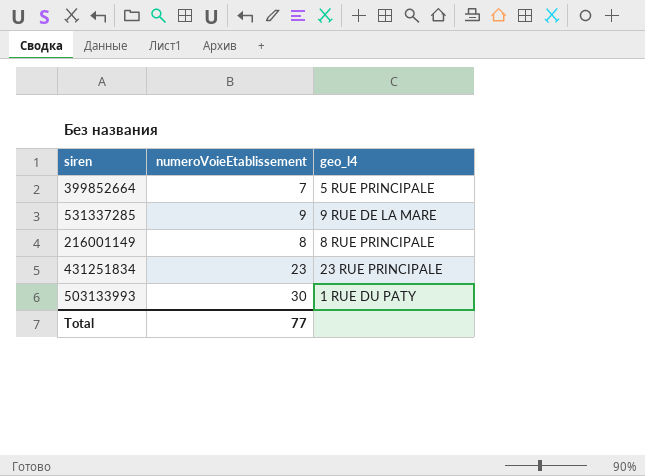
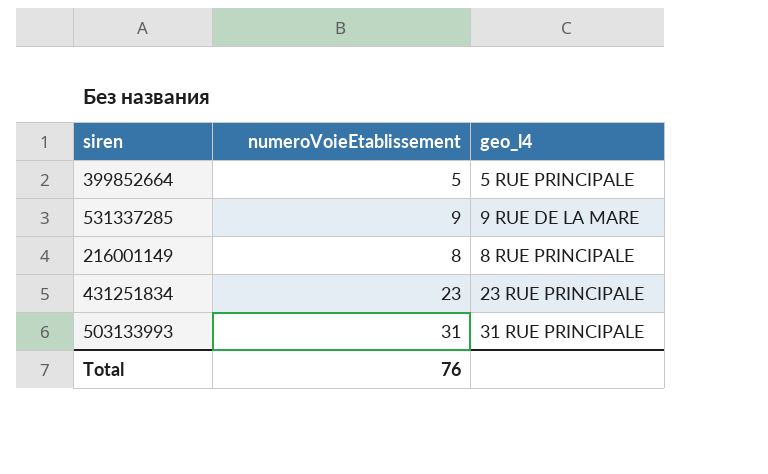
399852664 | numeroVoieEtablissement: 7 -> 5
503133993 | numeroVoieEtablissement: 30 -> 31
503133993 | geo_l4: 1 RUE DU PATY -> 31 RUE PRINCIPALE
Total | numeroVoieEtablissement: 77 -> 76

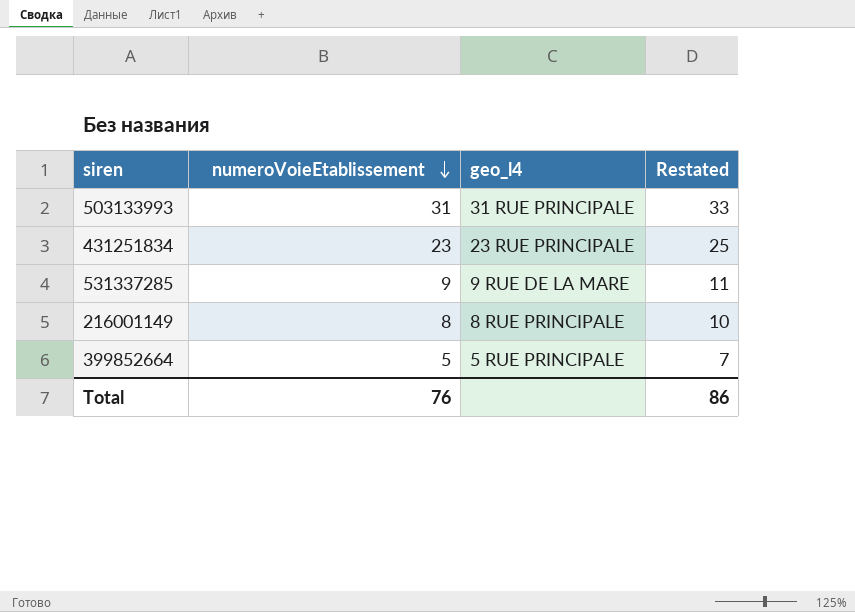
row order: none -> numeroVoieEtablissement descending
column Restated | formula: none -> [numeroVoieEtablissement] + 2

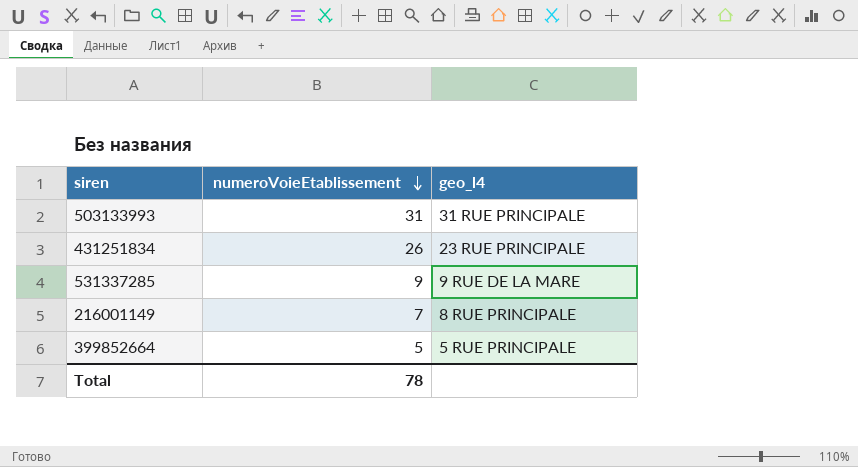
column Restated | formula: [numeroVoieEtablissement] + 2 -> none
431251834 | numeroVoieEtablissement: 23 -> 26
216001149 | numeroVoieEtablissement: 8 -> 7
Total | numeroVoieEtablissement: 76 -> 78

